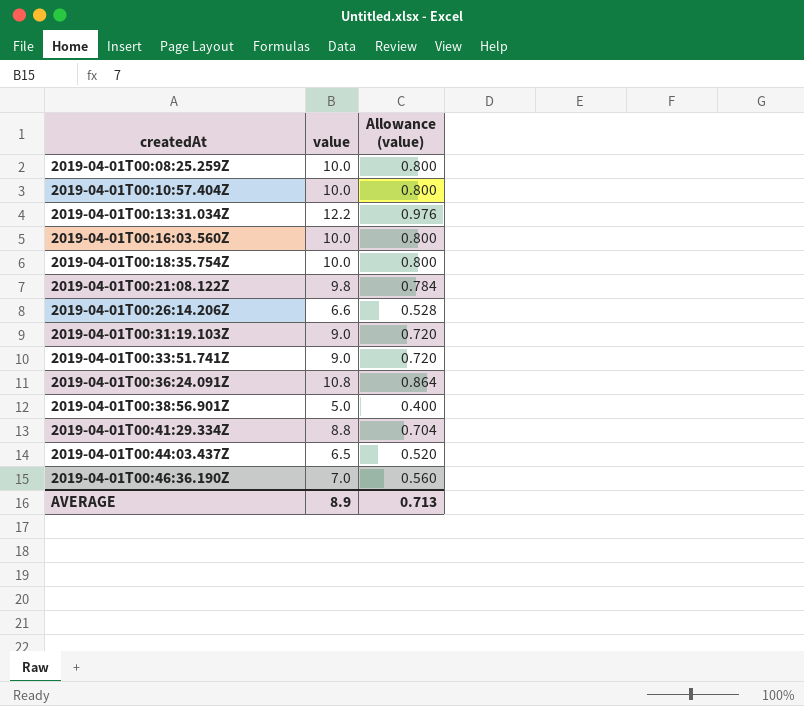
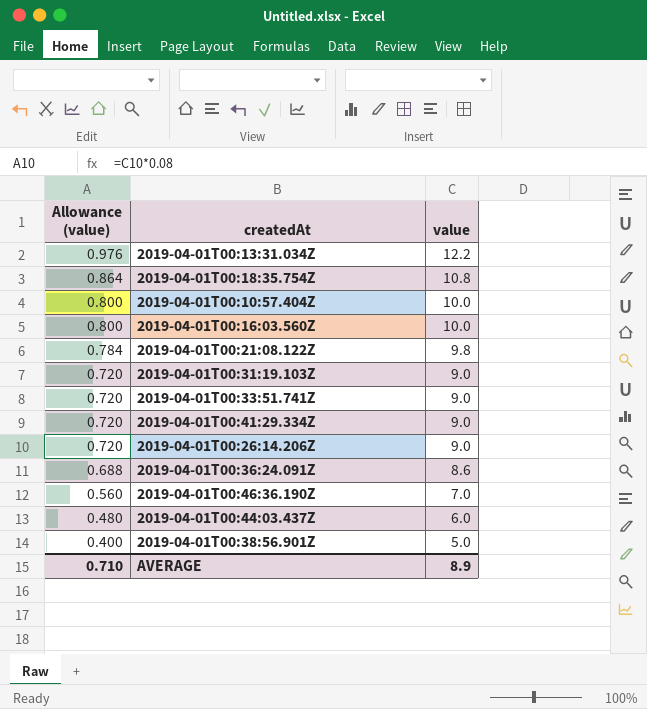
row order: createdAt ascending -> Allowance (value) descending
column Allowance (value) | position: 3 -> 1
row 2019-04-01T00:08:25.259Z: 10.0 | 0.800 -> none
2019-04-01T00:18:35.754Z | Allowance (value): 0.800 -> 0.864
2019-04-01T00:18:35.754Z | value: 10.0 -> 10.8
2019-04-01T00:41:29.334Z | Allowance (value): 0.704 -> 0.720
2019-04-01T00:41:29.334Z | value: 8.8 -> 9.0
2019-04-01T00:26:14.206Z | Allowance (value): 0.528 -> 0.720
2019-04-01T00:26:14.206Z | value: 6.6 -> 9.0
2019-04-01T00:36:24.091Z | Allowance (value): 0.864 -> 0.688
2019-04-01T00:36:24.091Z | value: 10.8 -> 8.6
2019-04-01T00:44:03.437Z | Allowance (value): 0.520 -> 0.480
2019-04-01T00:44:03.437Z | value: 6.5 -> 6.0
AVERAGE | Allowance (value): 0.713 -> 0.710

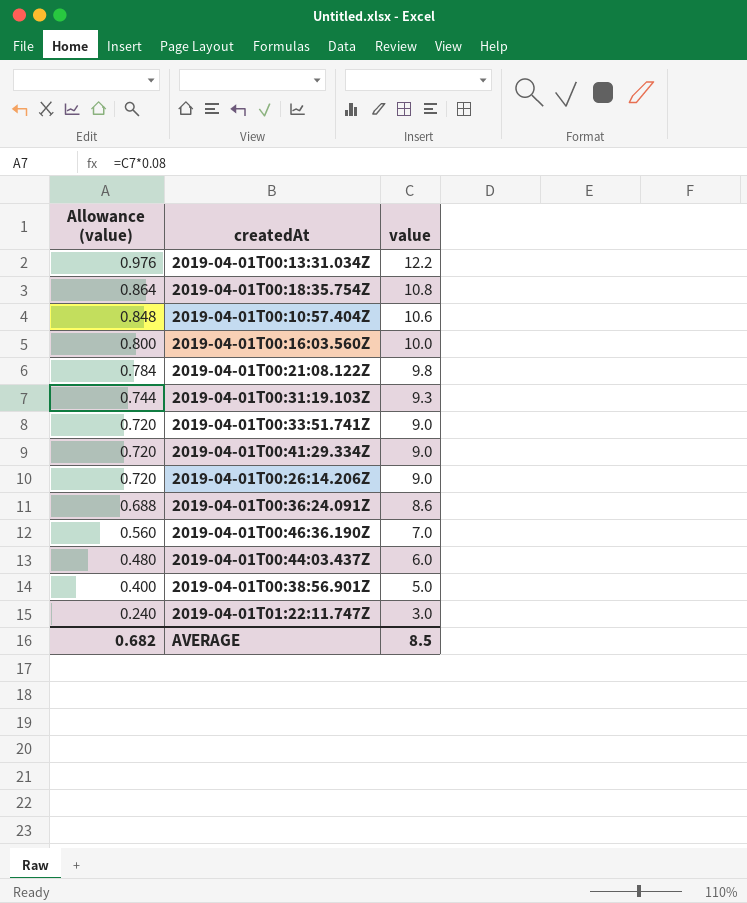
2019-04-01T00:10:57.404Z | Allowance (value): 0.800 -> 0.848
2019-04-01T00:10:57.404Z | value: 10.0 -> 10.6
2019-04-01T00:31:19.103Z | Allowance (value): 0.720 -> 0.744
2019-04-01T00:31:19.103Z | value: 9.0 -> 9.3
row 2019-04-01T01:22:11.747Z: none -> 0.240 | 3.0
AVERAGE | Allowance (value): 0.710 -> 0.682
AVERAGE | value: 8.9 -> 8.5

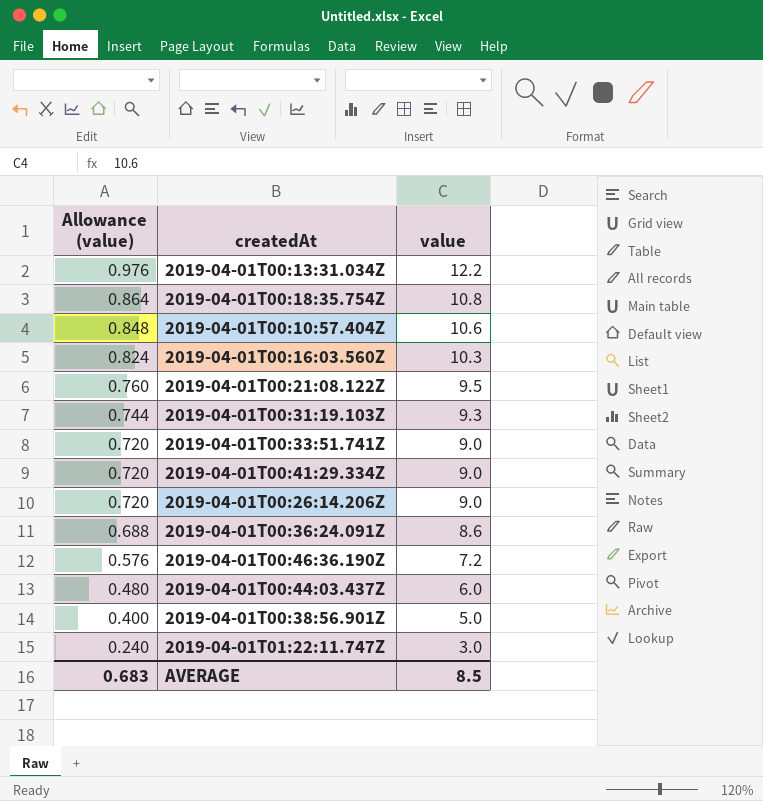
2019-04-01T00:16:03.560Z | Allowance (value): 0.800 -> 0.824
2019-04-01T00:16:03.560Z | value: 10.0 -> 10.3
2019-04-01T00:21:08.122Z | Allowance (value): 0.784 -> 0.760
2019-04-01T00:21:08.122Z | value: 9.8 -> 9.5
2019-04-01T00:46:36.190Z | Allowance (value): 0.560 -> 0.576
2019-04-01T00:46:36.190Z | value: 7.0 -> 7.2
AVERAGE | Allowance (value): 0.682 -> 0.683

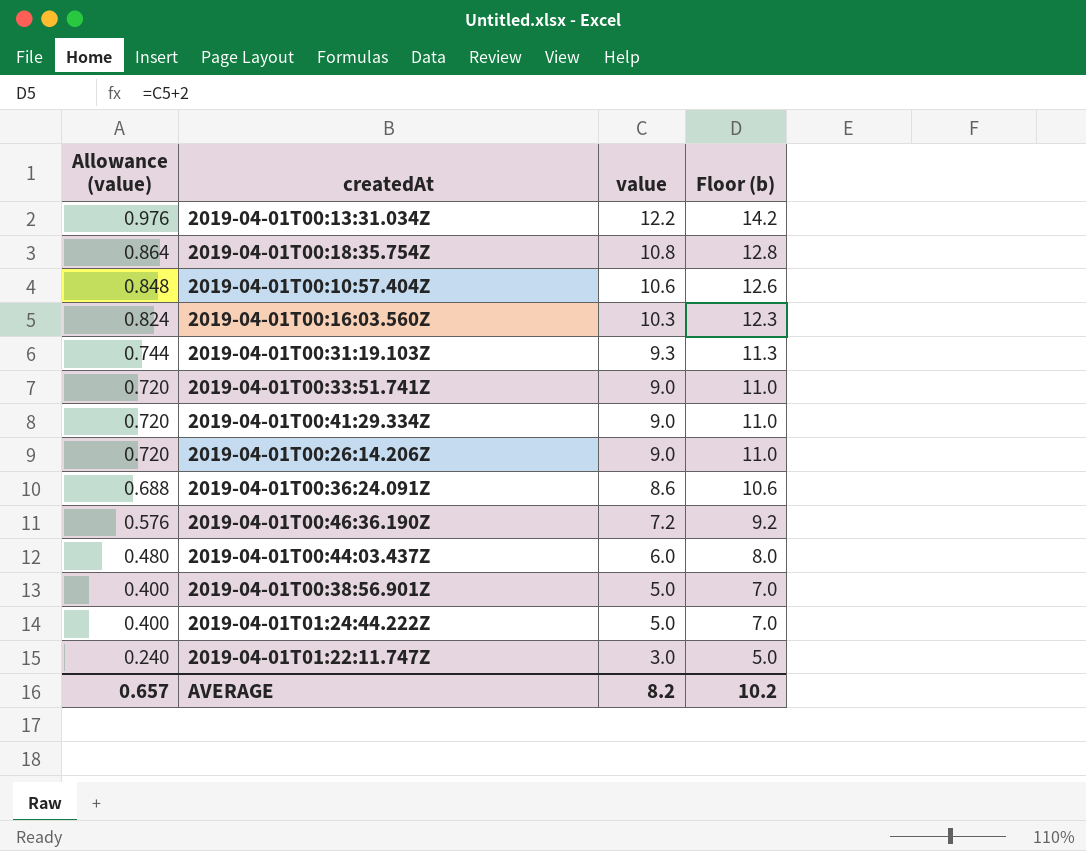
column Floor (b) | formula: none -> [value] + 2
row 2019-04-01T00:21:08.122Z: 0.760 | 9.5 -> none
row 2019-04-01T01:24:44.222Z: none -> 0.400 | 5.0 | 7.0
AVERAGE | Allowance (value): 0.683 -> 0.657
AVERAGE | value: 8.5 -> 8.2

